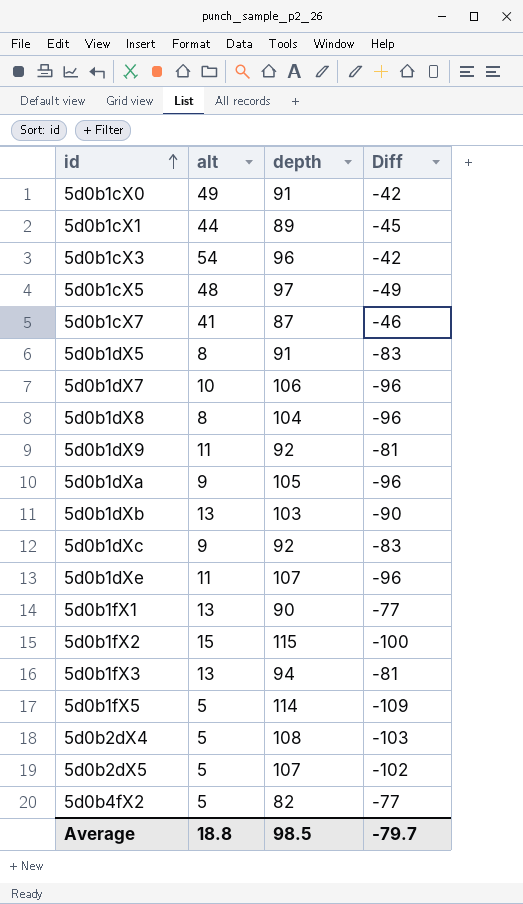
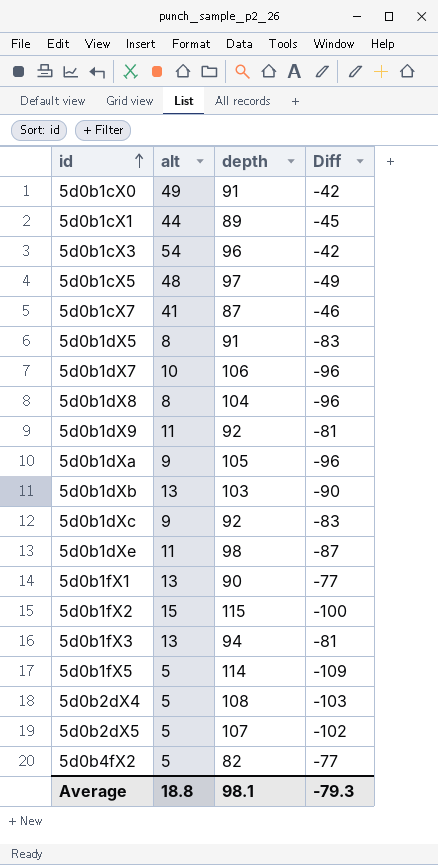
5d0b1dXe | depth: 107 -> 98
5d0b1dXe | Diff: -96 -> -87
Average | depth: 98.5 -> 98.1
Average | Diff: -79.7 -> -79.3

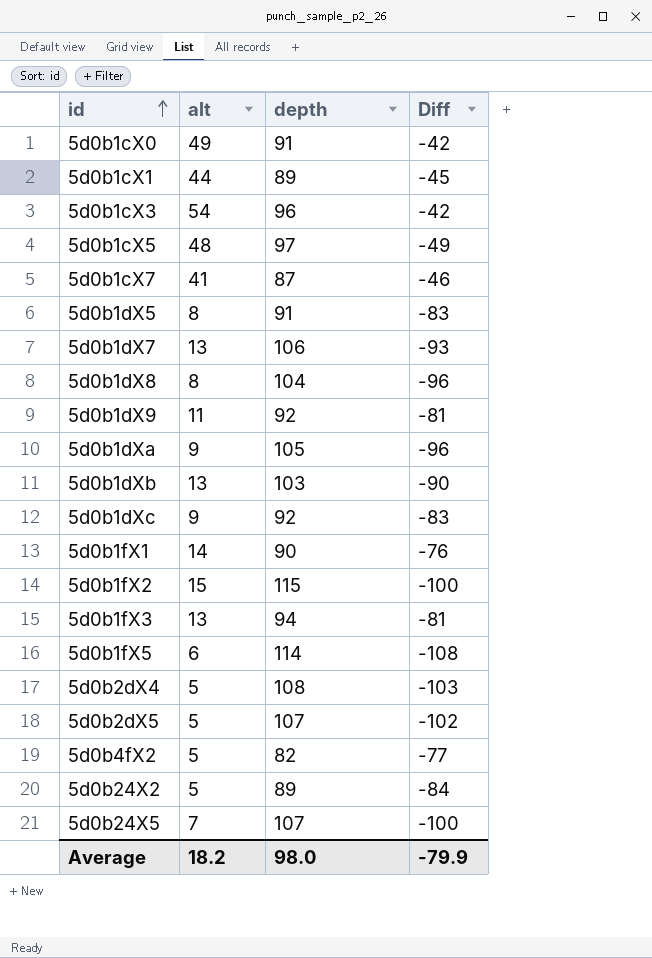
row 5d0b1dXe: 11 | 98 | -87 -> none
5d0b1dX7 | alt: 10 -> 13
5d0b1dX7 | Diff: -96 -> -93
5d0b1fX1 | alt: 13 -> 14
5d0b1fX1 | Diff: -77 -> -76
5d0b1fX5 | alt: 5 -> 6
5d0b1fX5 | Diff: -109 -> -108
row 5d0b24X2: none -> 5 | 89 | -84
row 5d0b24X5: none -> 7 | 107 | -100
Average | alt: 18.8 -> 18.2
Average | depth: 98.1 -> 98.0
Average | Diff: -79.3 -> -79.9

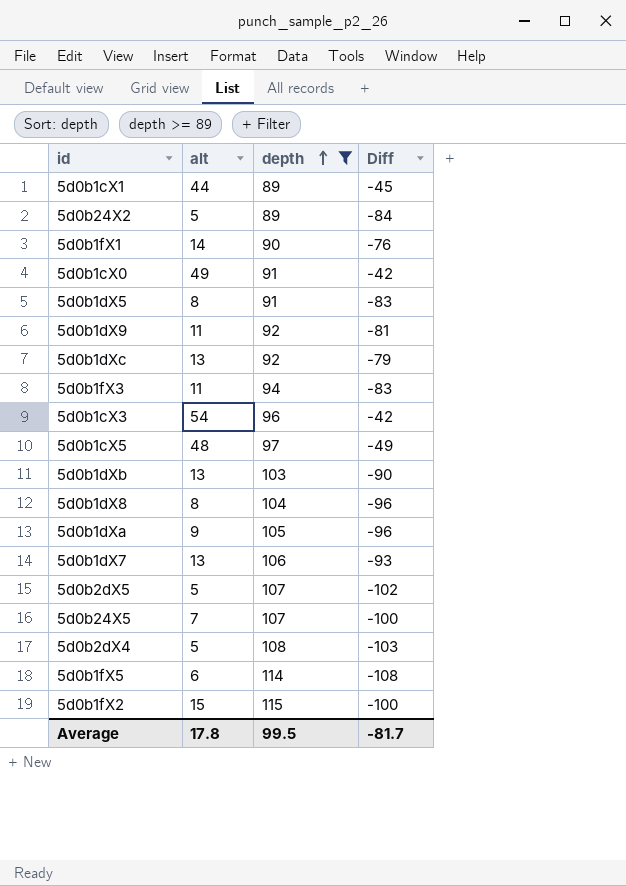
filter: none -> depth >= 89
row order: id ascending -> depth ascending
5d0b1dXc | alt: 9 -> 13
5d0b1dXc | Diff: -83 -> -79
5d0b1fX3 | alt: 13 -> 11
5d0b1fX3 | Diff: -81 -> -83
Average | alt: 18.2 -> 17.8
Average | depth: 98.0 -> 99.5
Average | Diff: -79.9 -> -81.7

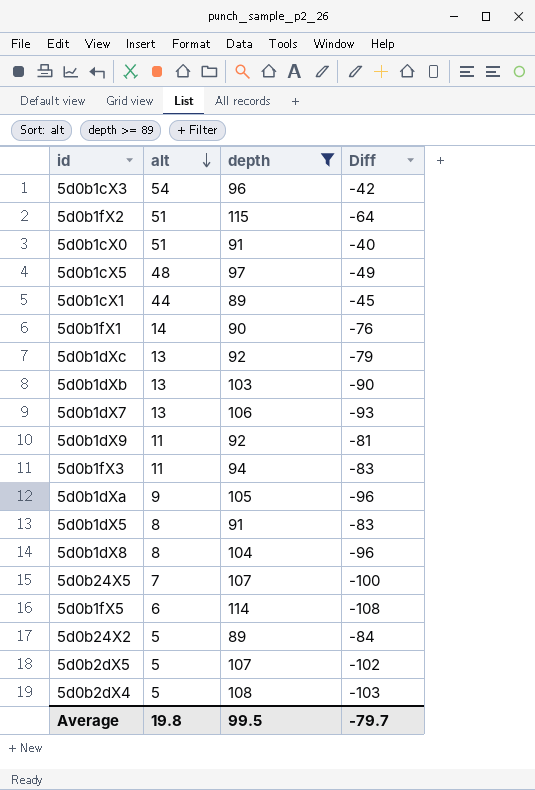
row order: depth ascending -> alt descending
5d0b1fX2 | alt: 15 -> 51
5d0b1fX2 | Diff: -100 -> -64
5d0b1cX0 | alt: 49 -> 51
5d0b1cX0 | Diff: -42 -> -40
Average | alt: 17.8 -> 19.8
Average | Diff: -81.7 -> -79.7

